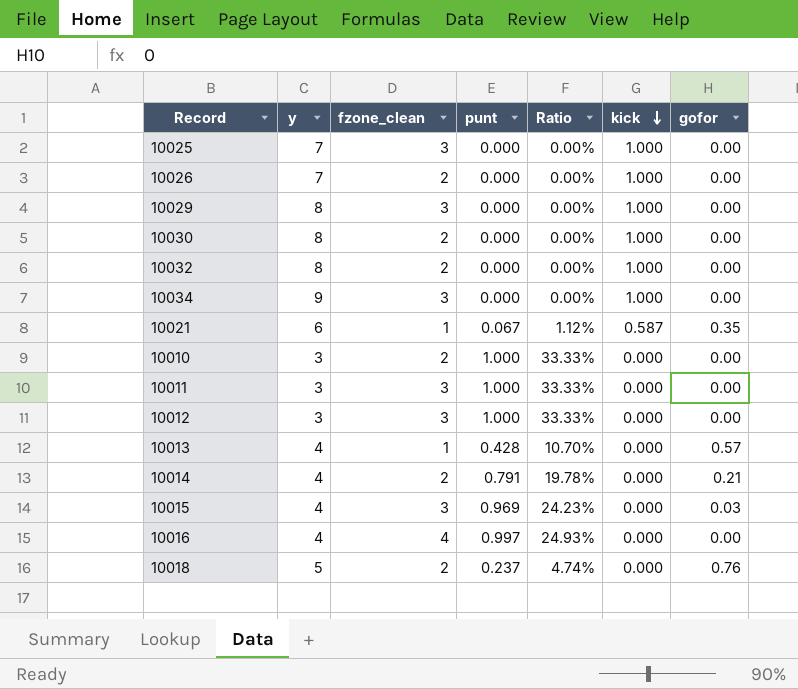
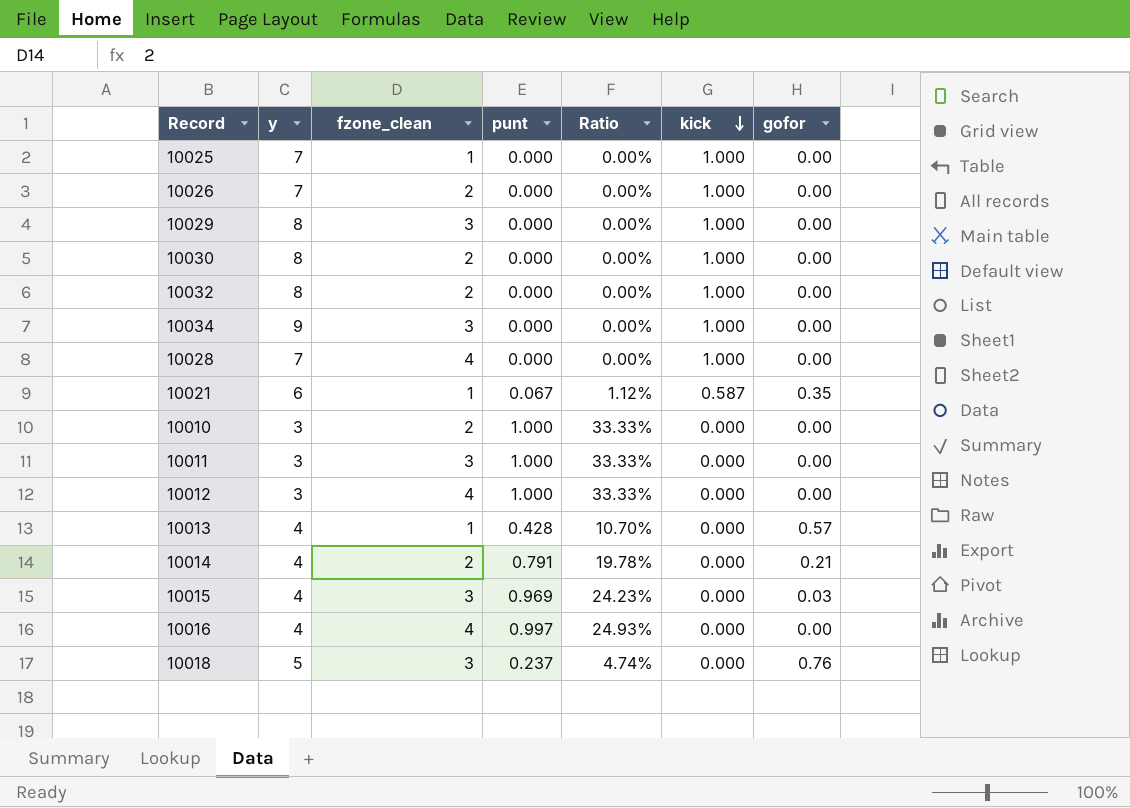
10025 | fzone_clean: 3 -> 1
row 10028: none -> 7 | 4 | 0.000 | 0.00% | 1.000 | 0.00
10012 | fzone_clean: 3 -> 4
10018 | fzone_clean: 2 -> 3

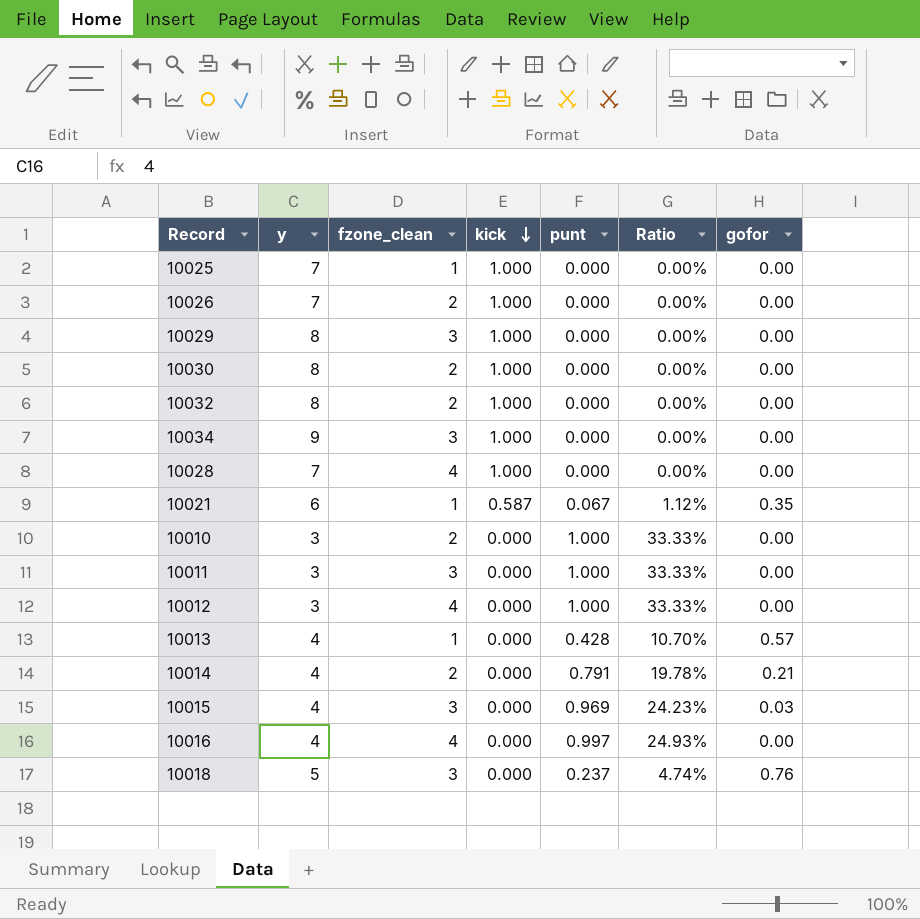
column kick | position: 6 -> 4

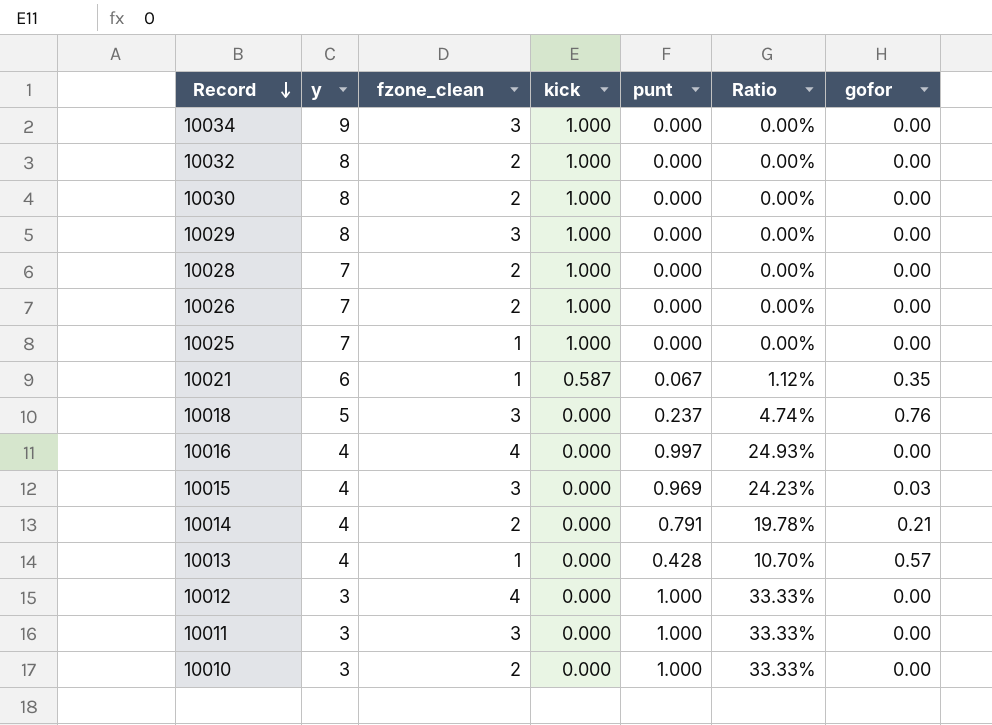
row order: kick descending -> Record descending
10028 | fzone_clean: 4 -> 2

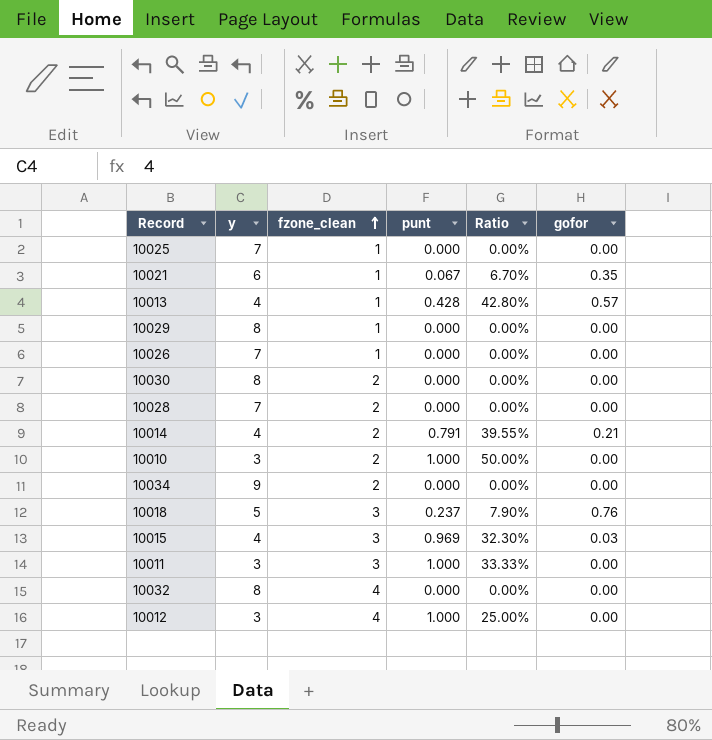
row order: Record descending -> fzone_clean ascending
column kick | position: 4 -> none
column Ratio | formula: [punt] / [y] -> [punt] / [fzone_clean]
row 10016: 4 | 4 | 0.000 | 0.997 | 24.93% | 0.00 -> none
10029 | fzone_clean: 3 -> 1
10026 | fzone_clean: 2 -> 1
10034 | fzone_clean: 3 -> 2
10032 | fzone_clean: 2 -> 4

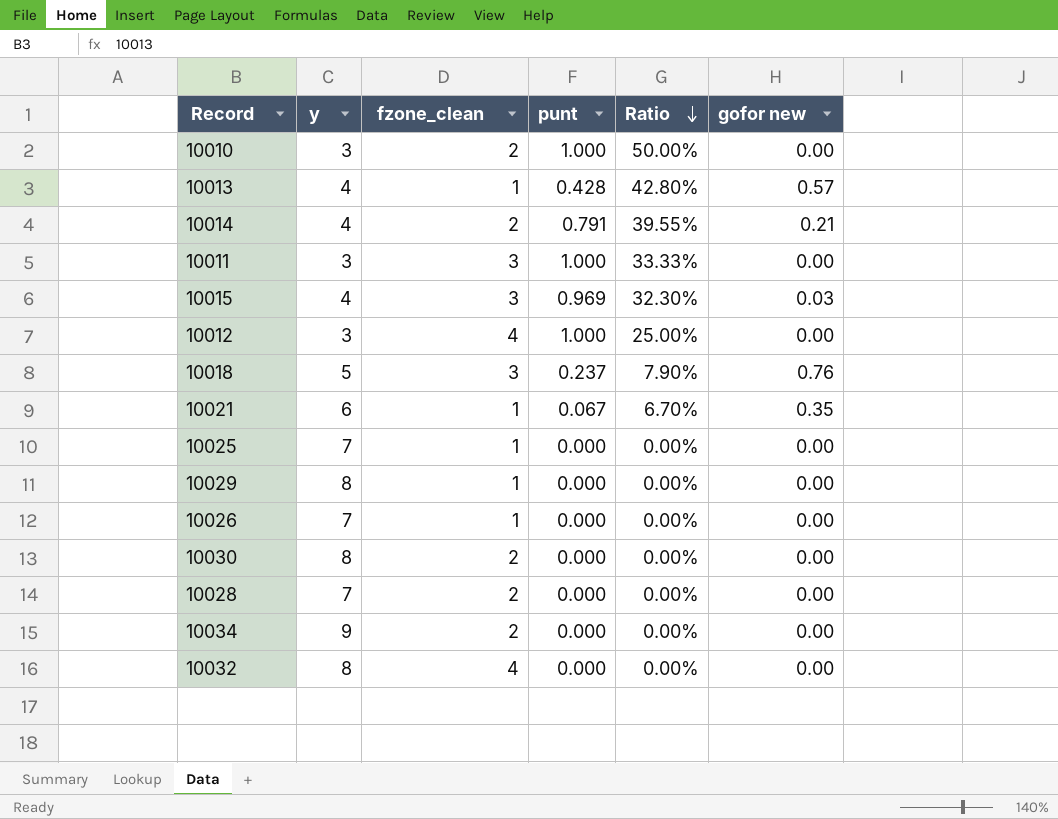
row order: fzone_clean ascending -> Ratio descending
column name: gofor -> gofor new

